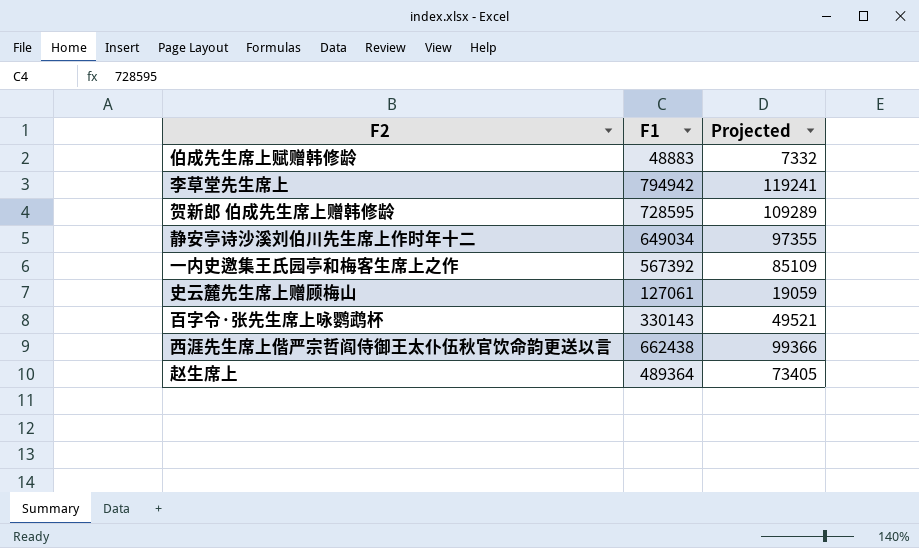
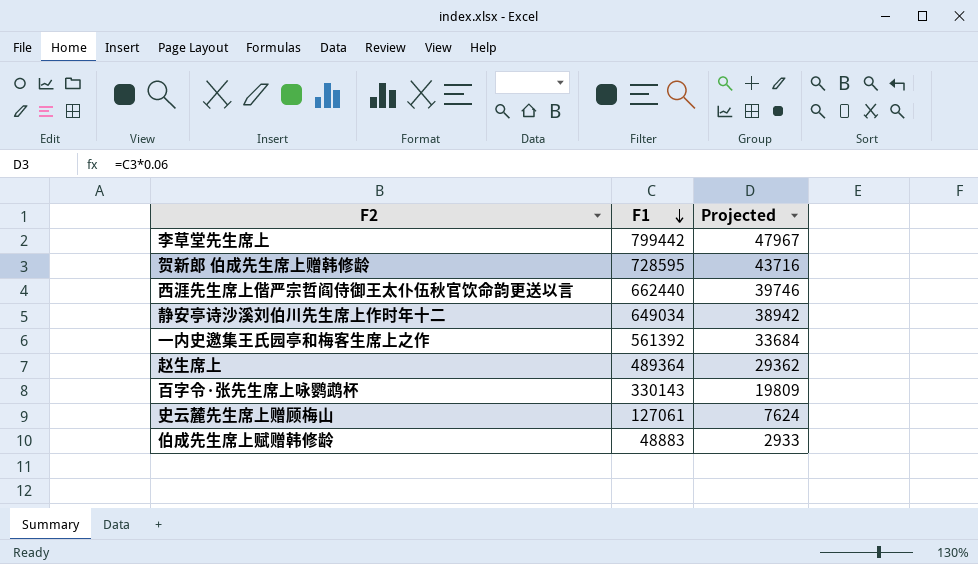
row order: none -> F1 descending
column Projected | formula: [F1] * 0.15 -> [F1] * 0.06
李草堂先生席上 | F1: 794942 -> 799442
西涯先生席上偕严宗哲阎侍御王太仆伍秋官饮命韵更送以言 | F1: 662438 -> 662440
一内史邀集王氏园亭和梅客生席上之作 | F1: 567392 -> 561392

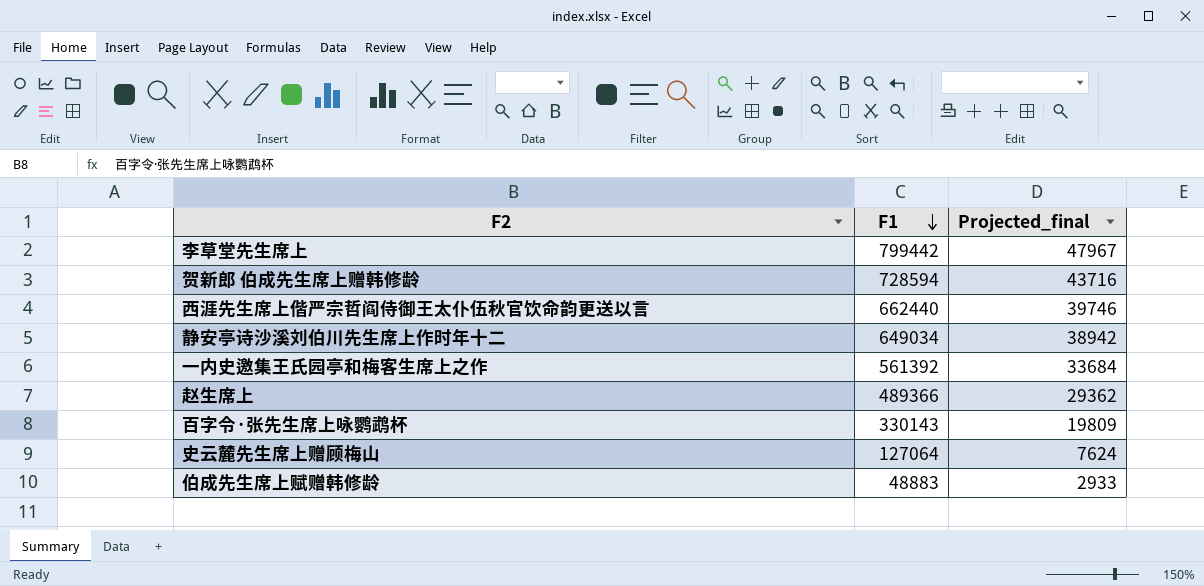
column name: Projected -> Projected_final
贺新郎 伯成先生席上赠韩修龄 | F1: 728595 -> 728594
赵生席上 | F1: 489364 -> 489366
史云麓先生席上赠顾梅山 | F1: 127061 -> 127064

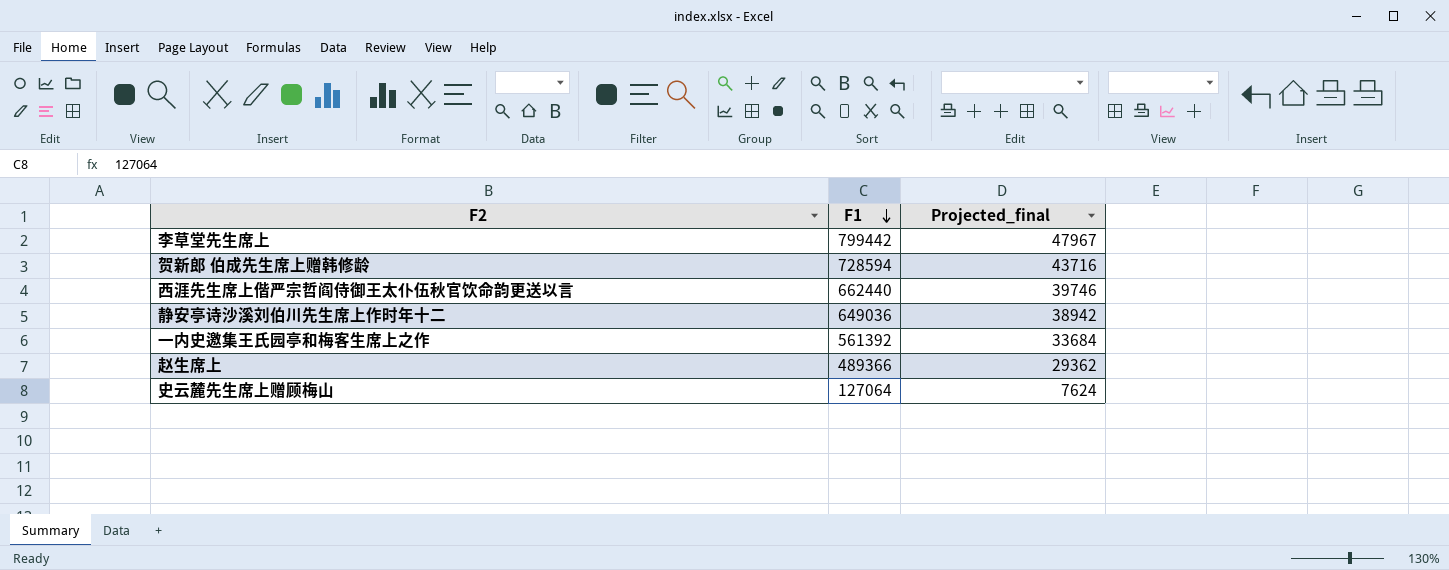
row 百字令·张先生席上咏鹦鹉杯: 330143 | 19809 -> none
row 伯成先生席上赋赠韩修龄: 48883 | 2933 -> none
静安亭诗沙溪刘伯川先生席上作时年十二 | F1: 649034 -> 649036

